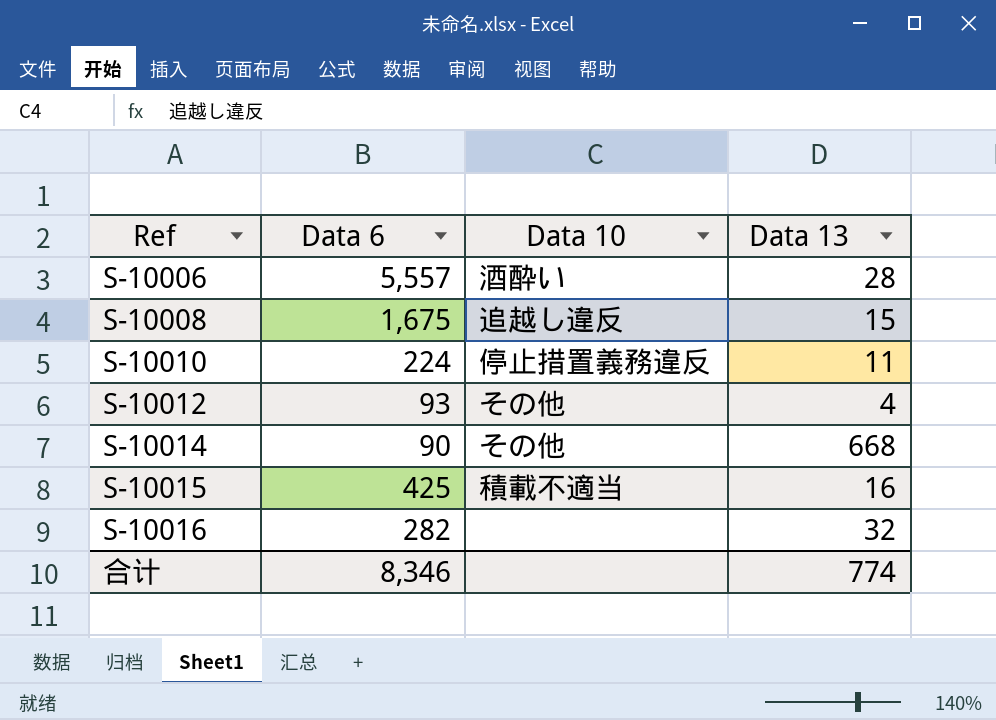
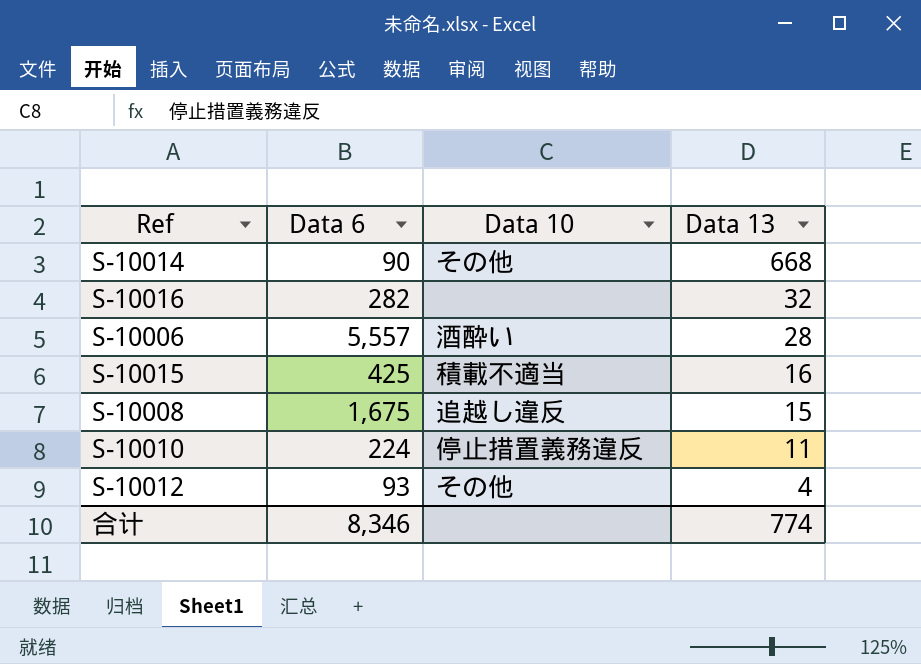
row order: Ref ascending -> Data 13 descending

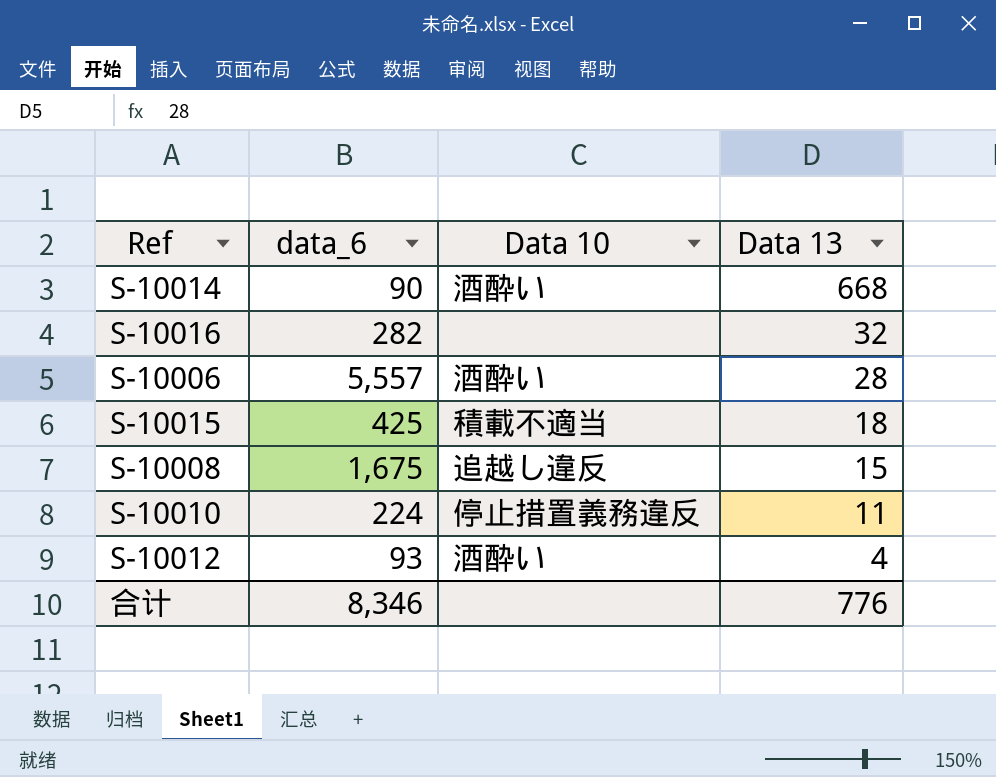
column name: Data 6 -> data_6
S-10014 | Data 10: その他 -> 酒酔い
S-10015 | Data 13: 16 -> 18
S-10012 | Data 10: その他 -> 酒酔い
合计 | Data 13: 774 -> 776

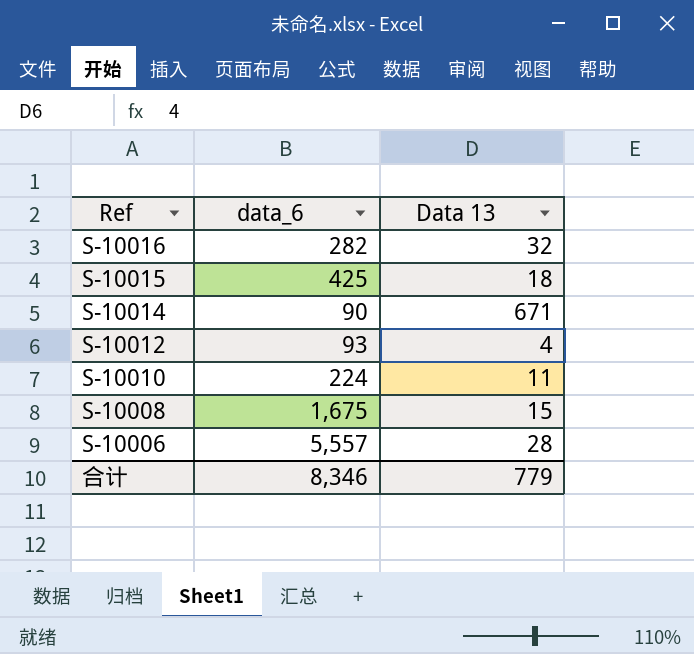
row order: Data 13 descending -> Ref descending
column Data 10 | position: 3 -> none
S-10014 | Data 13: 668 -> 671
合计 | Data 13: 776 -> 779

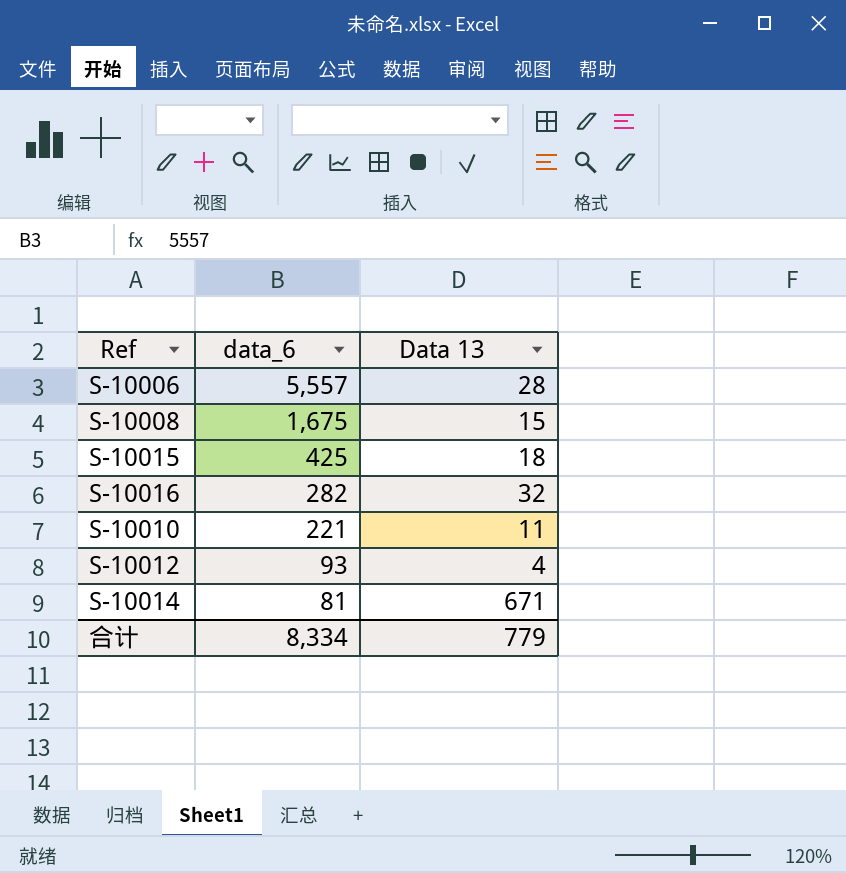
row order: Ref descending -> data_6 descending
S-10010 | data_6: 224 -> 221
S-10014 | data_6: 90 -> 81
合计 | data_6: 8,346 -> 8,334

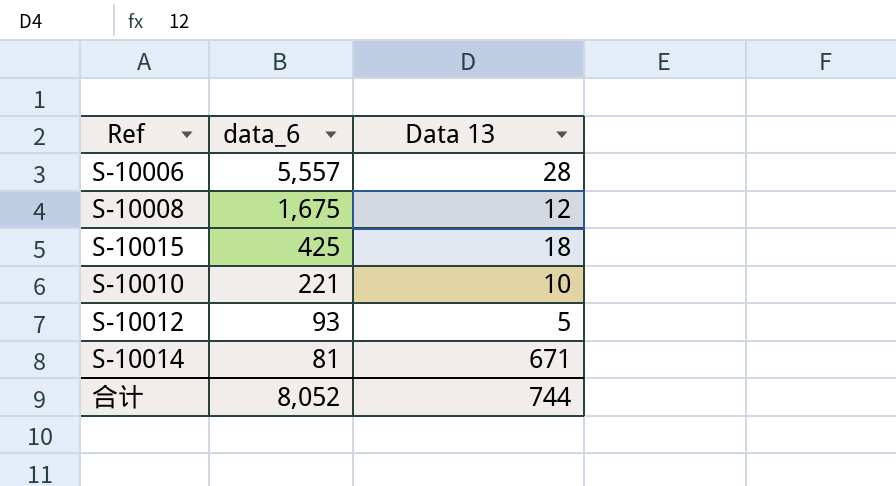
row S-10016: 282 | 32 -> none
S-10008 | Data 13: 15 -> 12
S-10010 | Data 13: 11 -> 10
S-10012 | Data 13: 4 -> 5
合计 | data_6: 8,334 -> 8,052
合计 | Data 13: 779 -> 744

